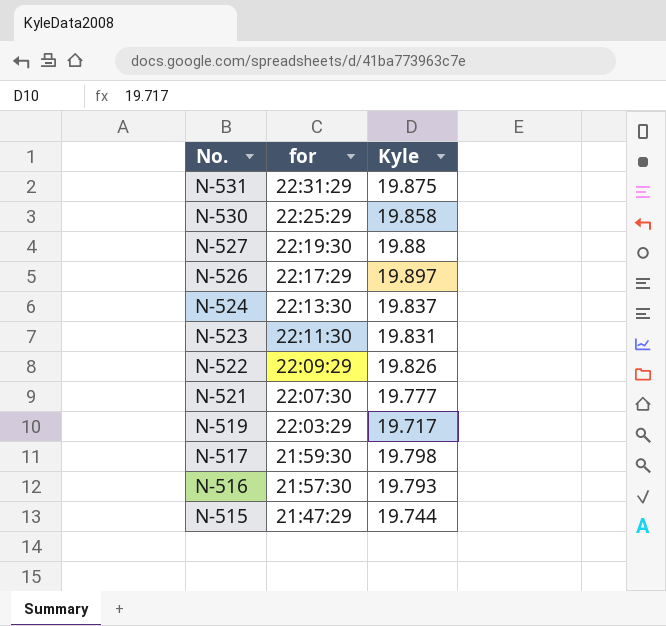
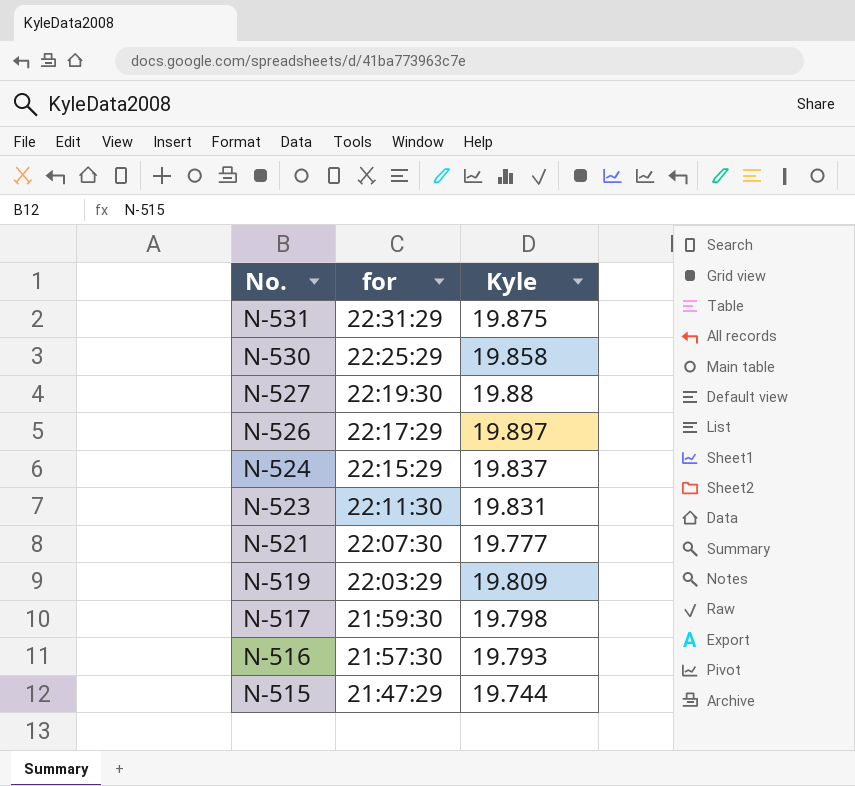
row N-522: 22:09:29 | 19.826 -> none
N-524 | for: 22:13:30 -> 22:15:29
N-519 | Kyle: 19.717 -> 19.809

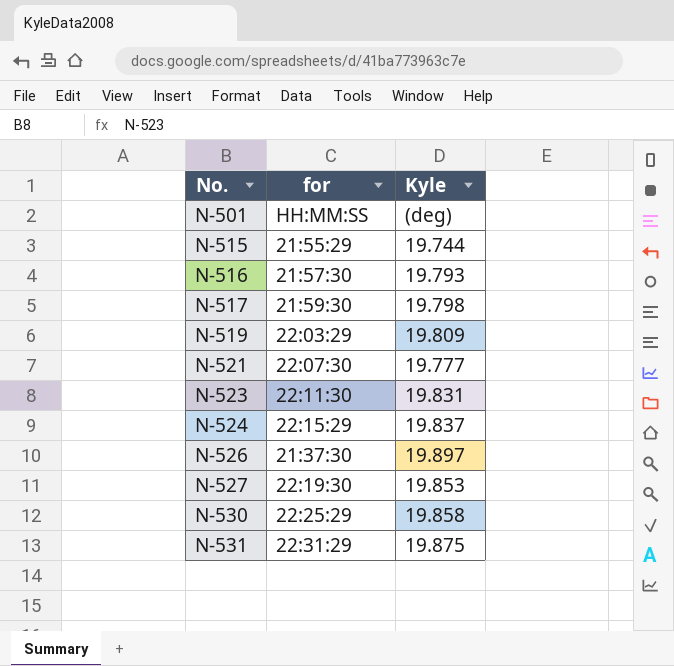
row order: No. descending -> No. ascending
row N-501: none -> HH:MM:SS | (deg)
N-515 | for: 21:47:29 -> 21:55:29
N-526 | for: 22:17:29 -> 21:37:30
N-527 | Kyle: 19.88 -> 19.853

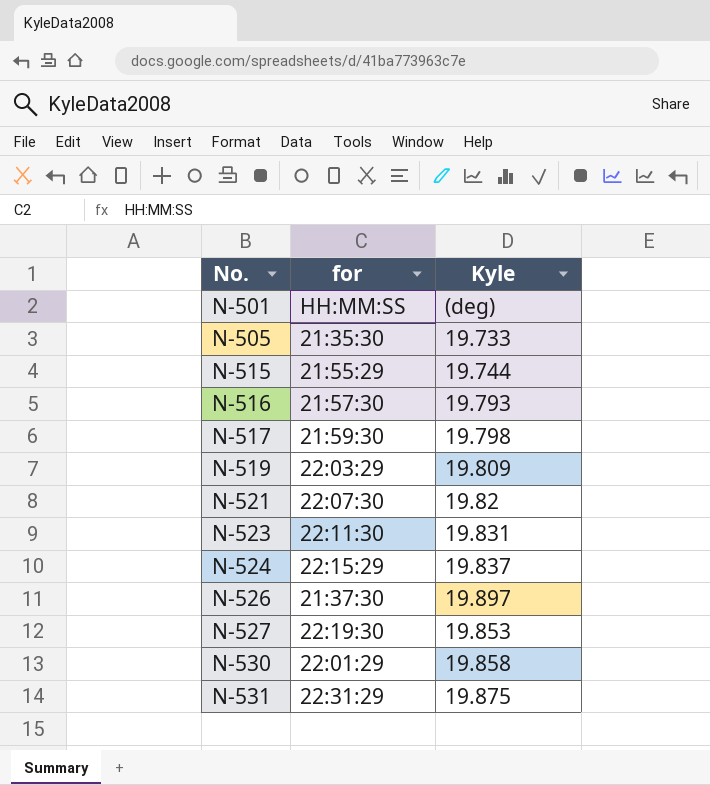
row N-505: none -> 21:35:30 | 19.733
N-521 | Kyle: 19.777 -> 19.82
N-530 | for: 22:25:29 -> 22:01:29

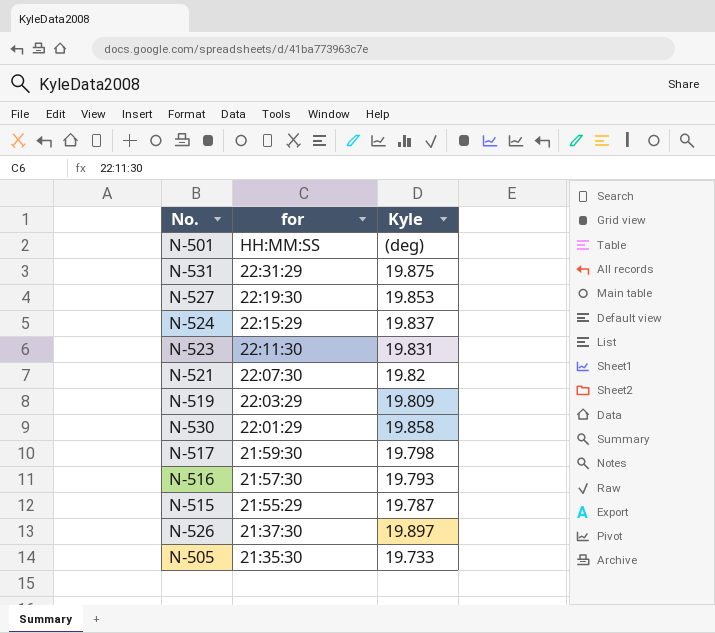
row order: No. ascending -> for descending
N-515 | Kyle: 19.744 -> 19.787

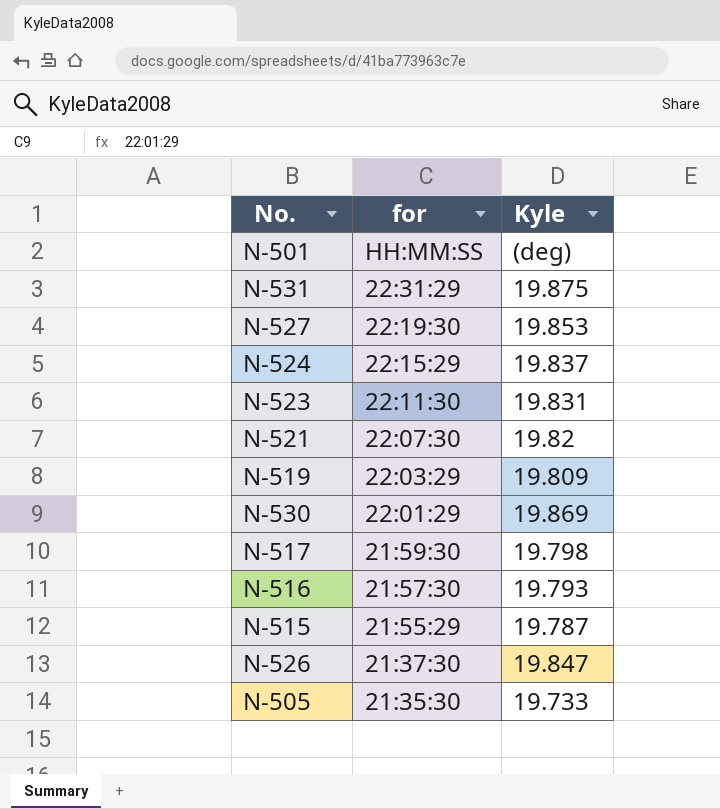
N-530 | Kyle: 19.858 -> 19.869
N-526 | Kyle: 19.897 -> 19.847

